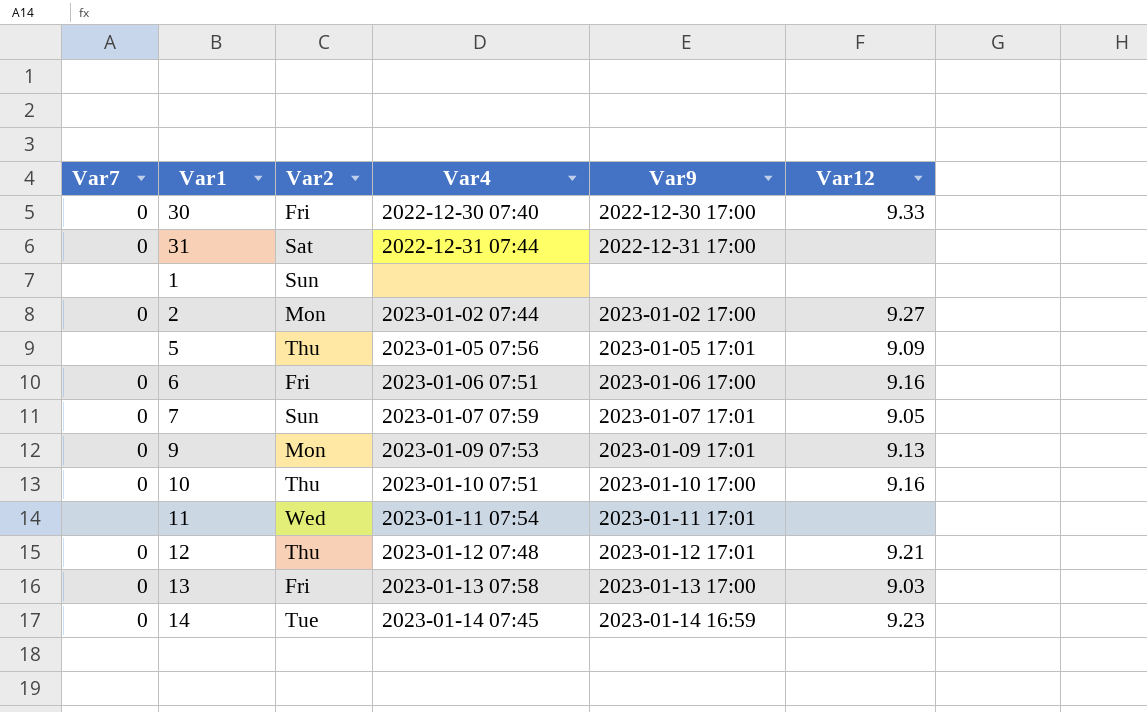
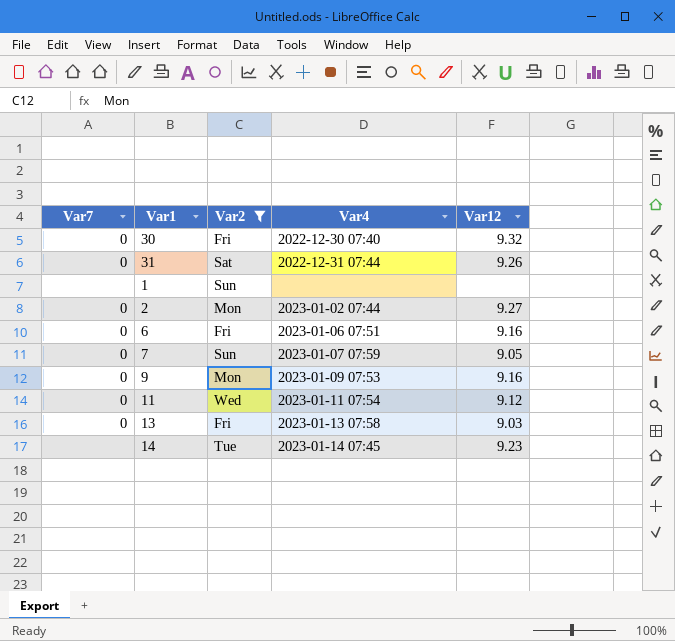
filter: none -> Var2 != Thu
column Var9 | position: 5 -> none
30 | Var12: 9.33 -> 9.32
31 | Var12: none -> 9.26
9 | Var12: 9.13 -> 9.16
11 | Var7: none -> 0
11 | Var12: none -> 9.12
14 | Var7: 0 -> none

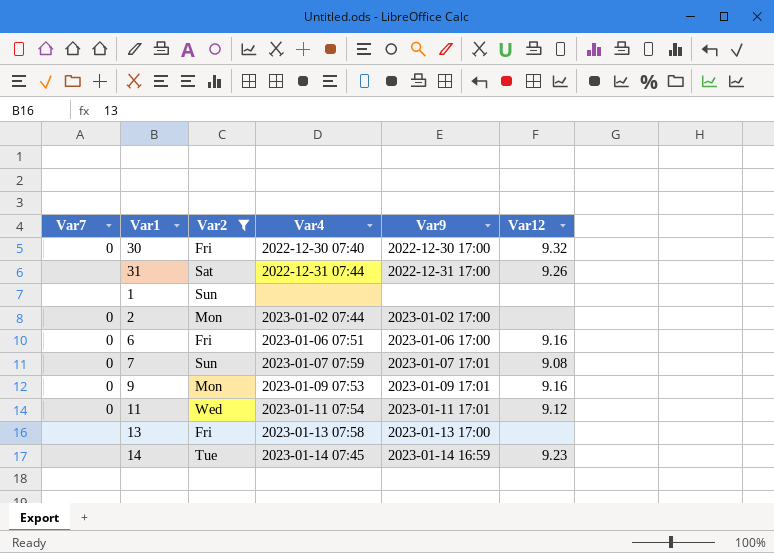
column Var9 | position: none -> 5
31 | Var7: 0 -> none
2 | Var12: 9.27 -> none
7 | Var12: 9.05 -> 9.08
13 | Var7: 0 -> none
13 | Var12: 9.03 -> none

